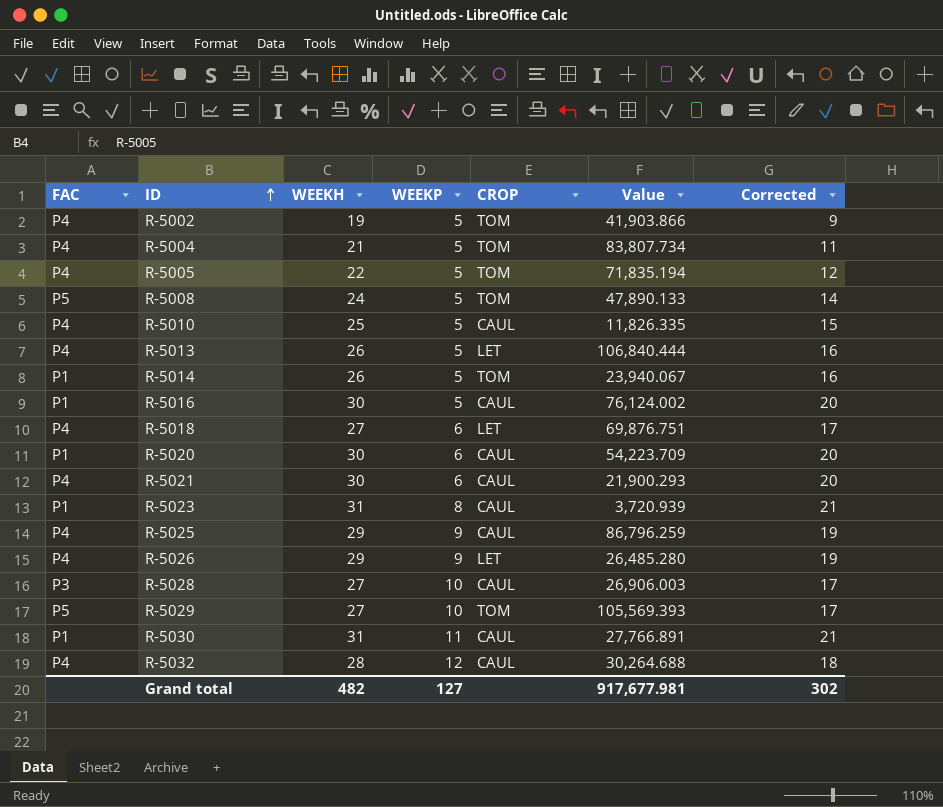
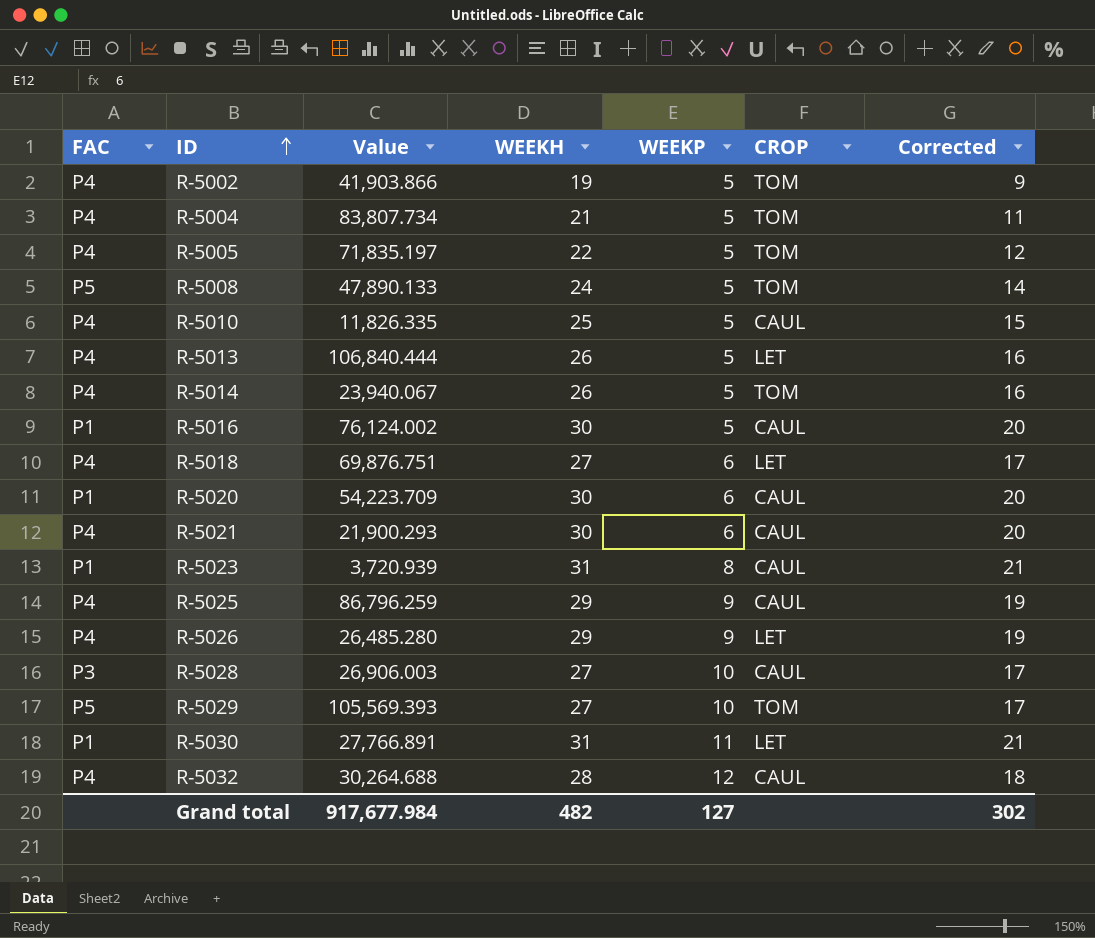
column Value | position: 6 -> 3
R-5005 | Value: 71,835.194 -> 71,835.197
R-5014 | FAC: P1 -> P4
R-5030 | CROP: CAUL -> LET
Grand total | Value: 917,677.981 -> 917,677.984

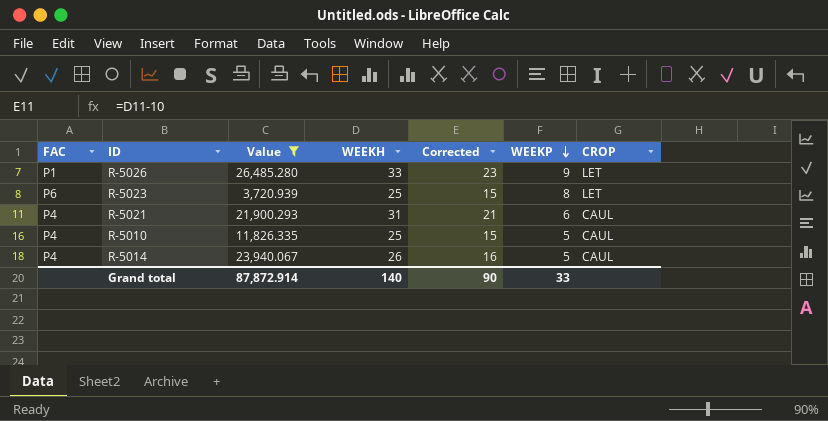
filter: none -> Value <= 26,485.280
row order: ID ascending -> WEEKP descending
column Corrected | position: 7 -> 5
R-5026 | FAC: P4 -> P1
R-5026 | WEEKH: 29 -> 33
R-5026 | Corrected: 19 -> 23
R-5023 | FAC: P1 -> P6
R-5023 | WEEKH: 31 -> 25
R-5023 | Corrected: 21 -> 15
R-5023 | CROP: CAUL -> LET
R-5021 | WEEKH: 30 -> 31
R-5021 | Corrected: 20 -> 21
R-5014 | CROP: TOM -> CAUL
Grand total | Value: 917,677.984 -> 87,872.914
Grand total | WEEKH: 482 -> 140
Grand total | Corrected: 302 -> 90
Grand total | WEEKP: 127 -> 33

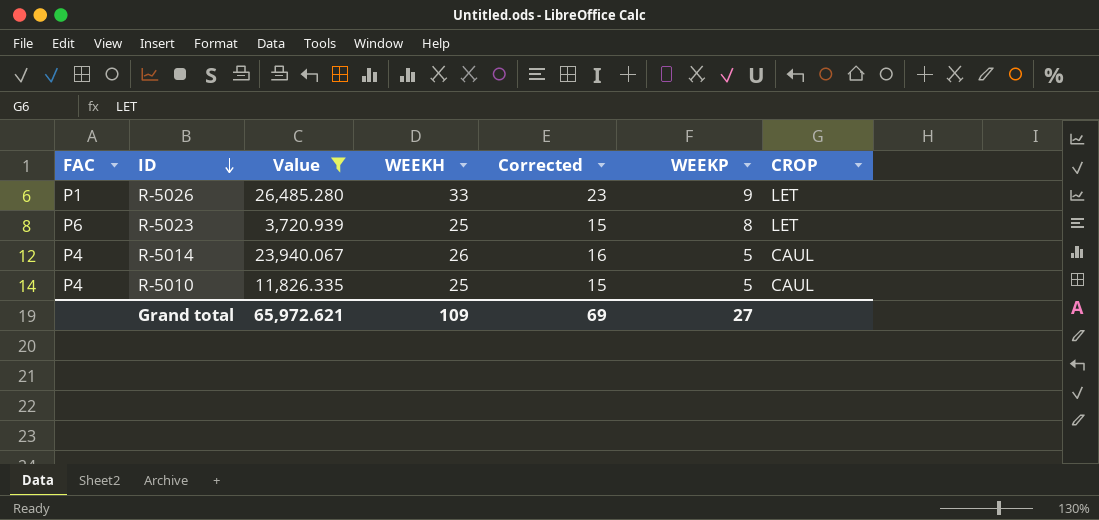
row order: WEEKP descending -> ID descending
row R-5021: P4 | 21,900.293 | 31 | 21 | 6 | CAUL -> none
Grand total | Value: 87,872.914 -> 65,972.621
Grand total | WEEKH: 140 -> 109
Grand total | Corrected: 90 -> 69
Grand total | WEEKP: 33 -> 27

